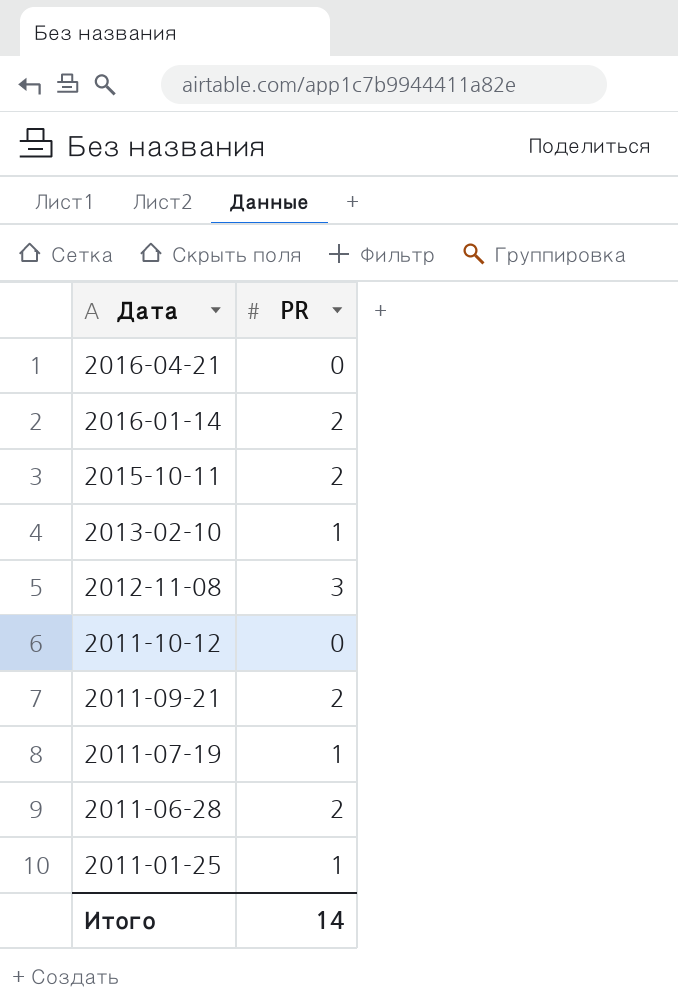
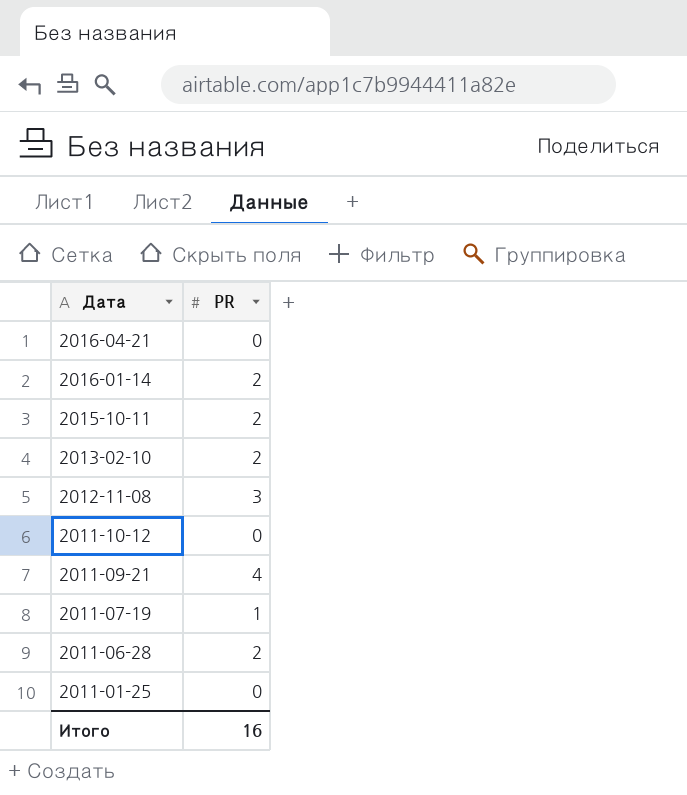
2013-02-10 | PR: 1 -> 2
2011-09-21 | PR: 2 -> 4
2011-01-25 | PR: 1 -> 0
Итого | PR: 14 -> 16

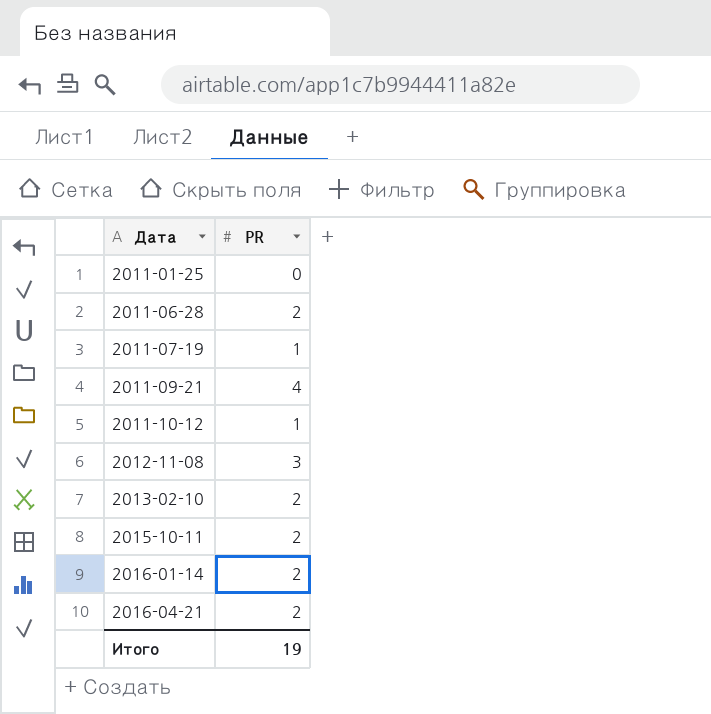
row order: Дата descending -> Дата ascending
2011-10-12 | PR: 0 -> 1
2016-04-21 | PR: 0 -> 2
Итого | PR: 16 -> 19

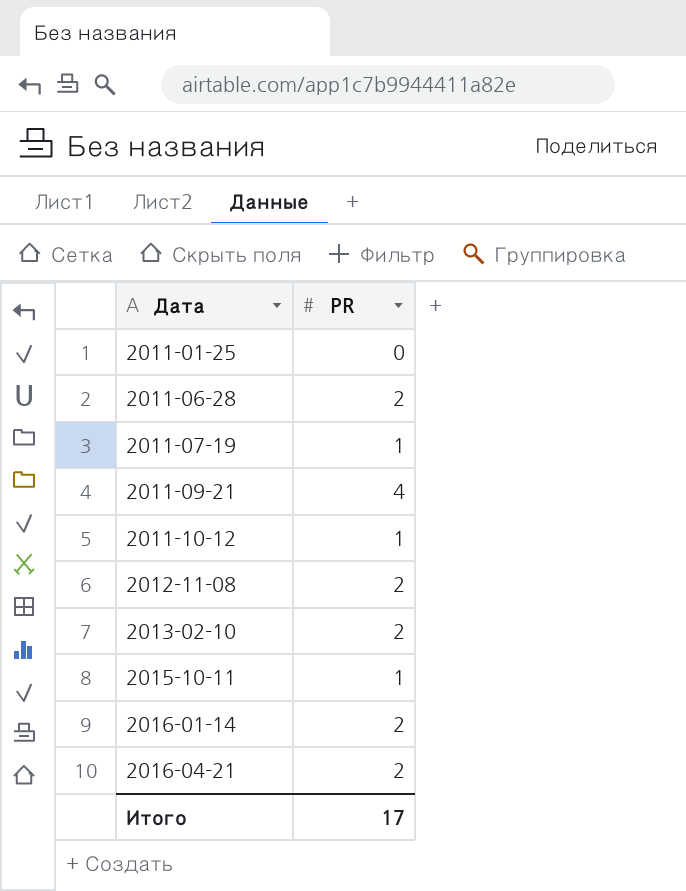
2012-11-08 | PR: 3 -> 2
2015-10-11 | PR: 2 -> 1
Итого | PR: 19 -> 17

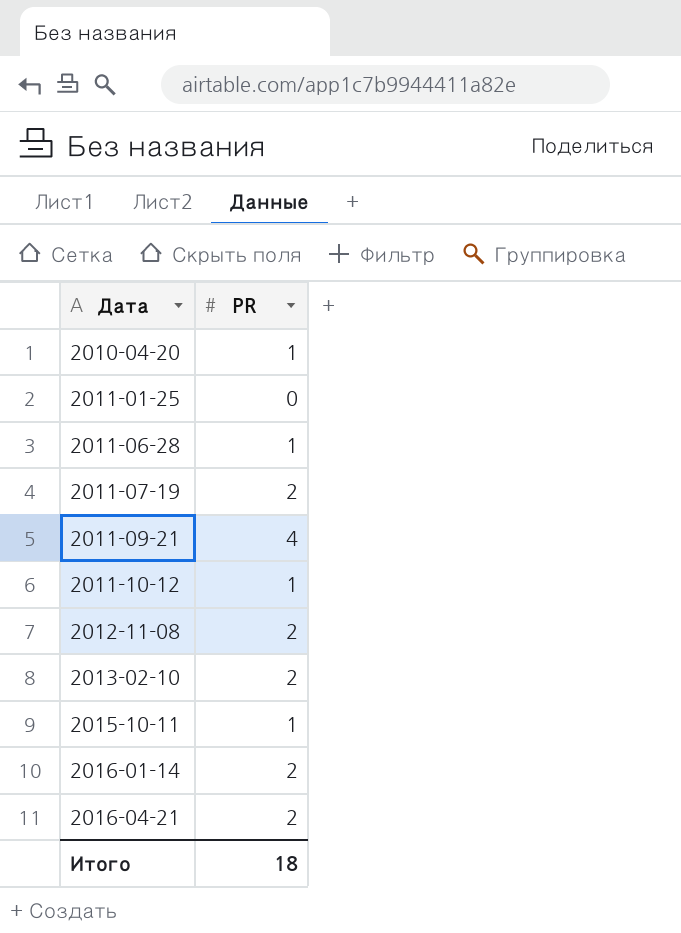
row 2010-04-20: none -> 1
2011-06-28 | PR: 2 -> 1
2011-07-19 | PR: 1 -> 2
Итого | PR: 17 -> 18

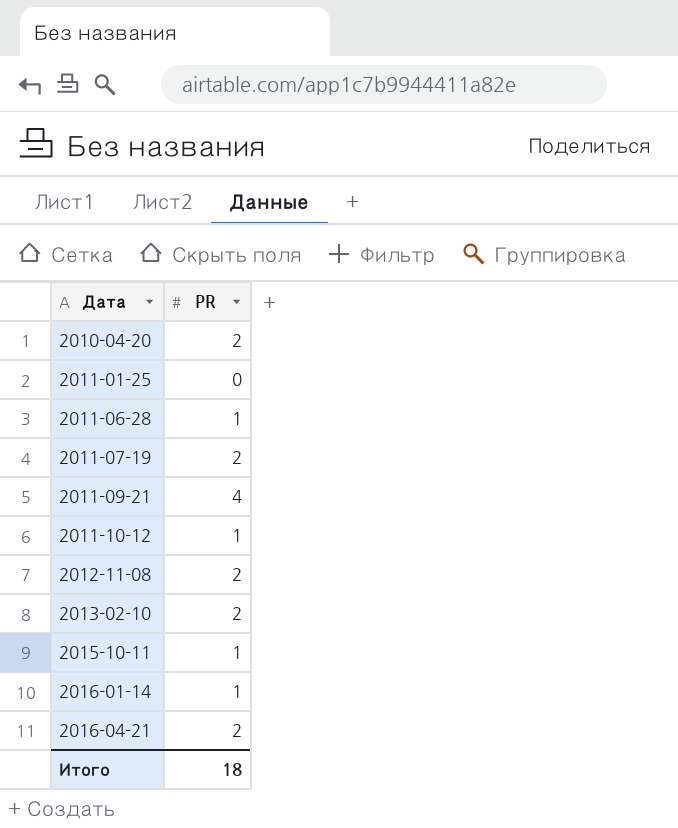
2010-04-20 | PR: 1 -> 2
2016-01-14 | PR: 2 -> 1

